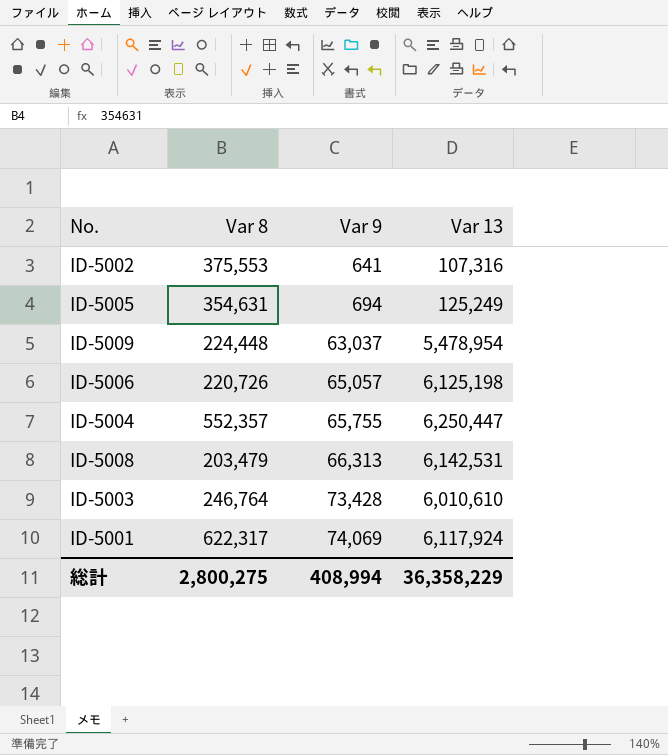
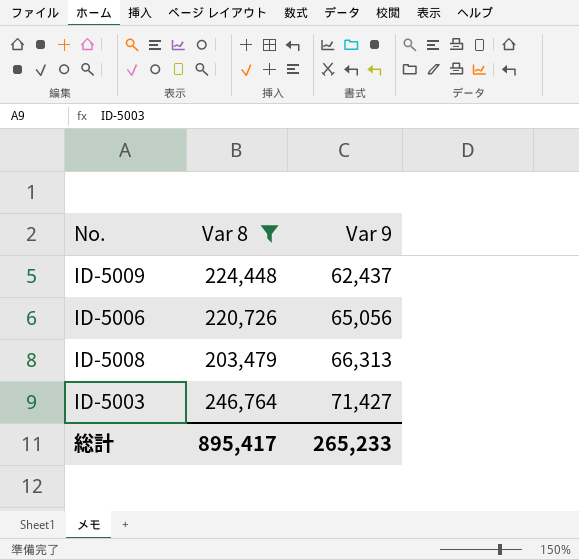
filter: none -> Var 8 <= 246,764
column Var 13 | position: 4 -> none
ID-5009 | Var 9: 63,037 -> 62,437
ID-5006 | Var 9: 65,057 -> 65,056
ID-5003 | Var 9: 73,428 -> 71,427
総計 | Var 8: 2,800,275 -> 895,417
総計 | Var 9: 408,994 -> 265,233

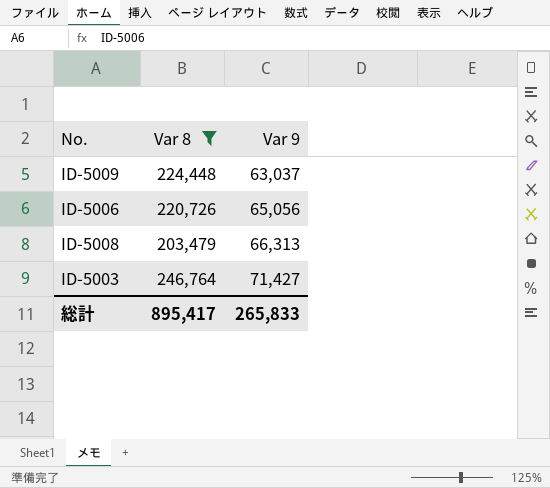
ID-5009 | Var 9: 62,437 -> 63,037
総計 | Var 9: 265,233 -> 265,833

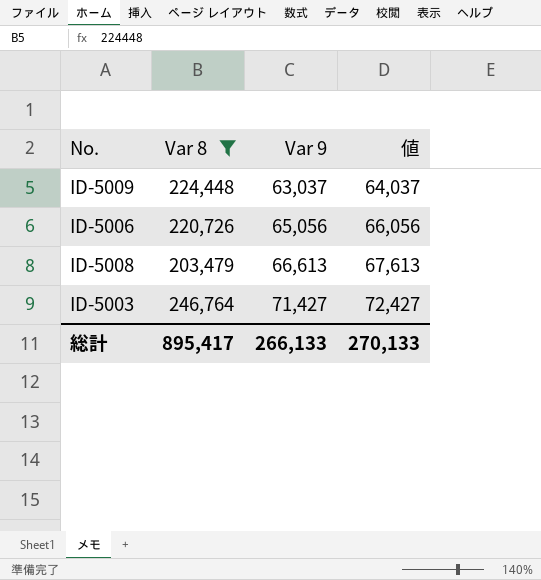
column 値 | formula: none -> [Var 9] + 1000
ID-5008 | Var 9: 66,313 -> 66,613
総計 | Var 9: 265,833 -> 266,133

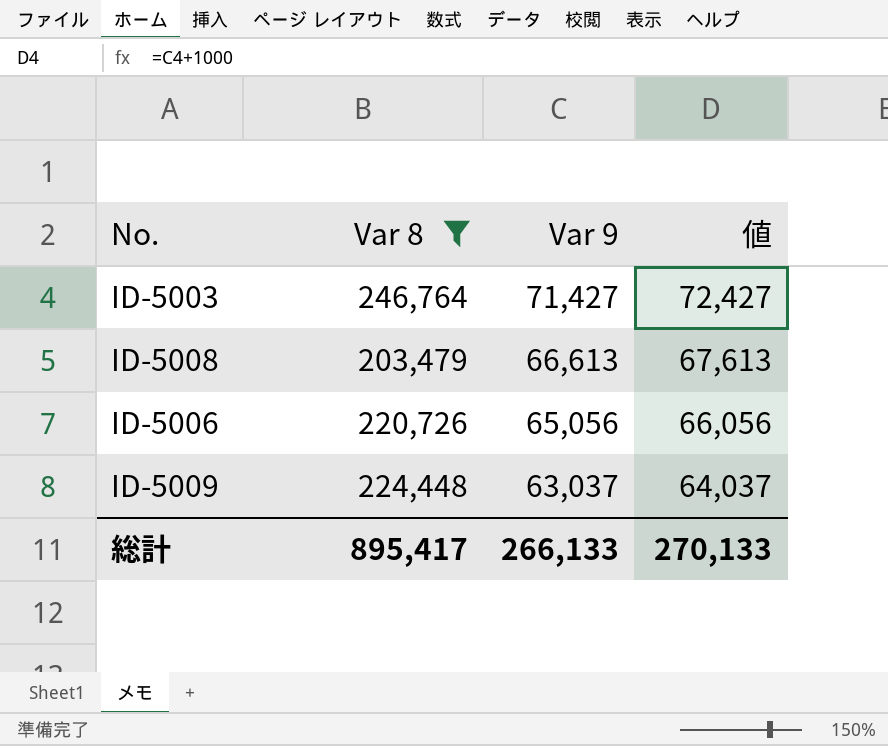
row order: Var 9 ascending -> Var 9 descending

